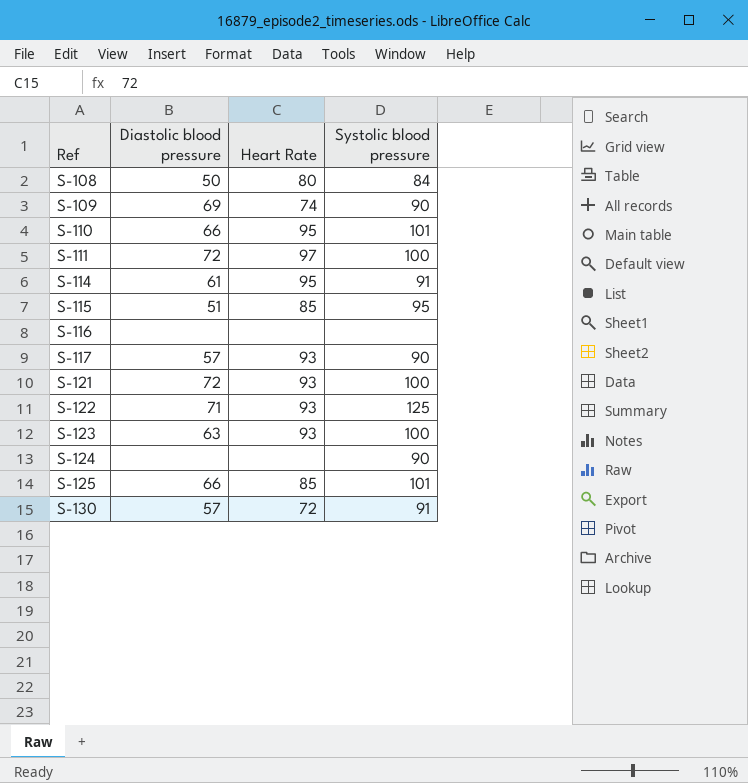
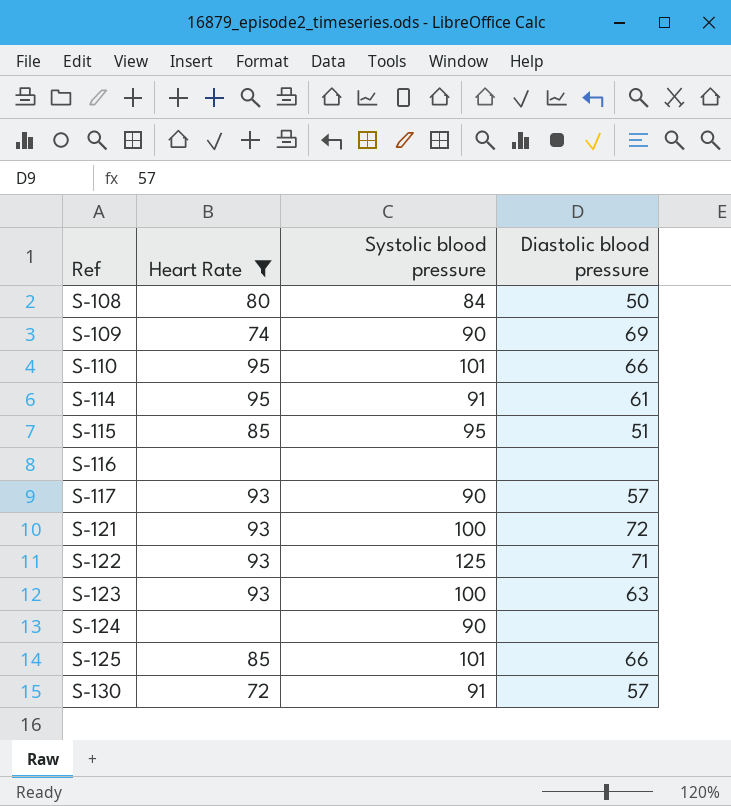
filter: none -> Heart Rate != 97
column Diastolic blood pressure | position: 2 -> 4

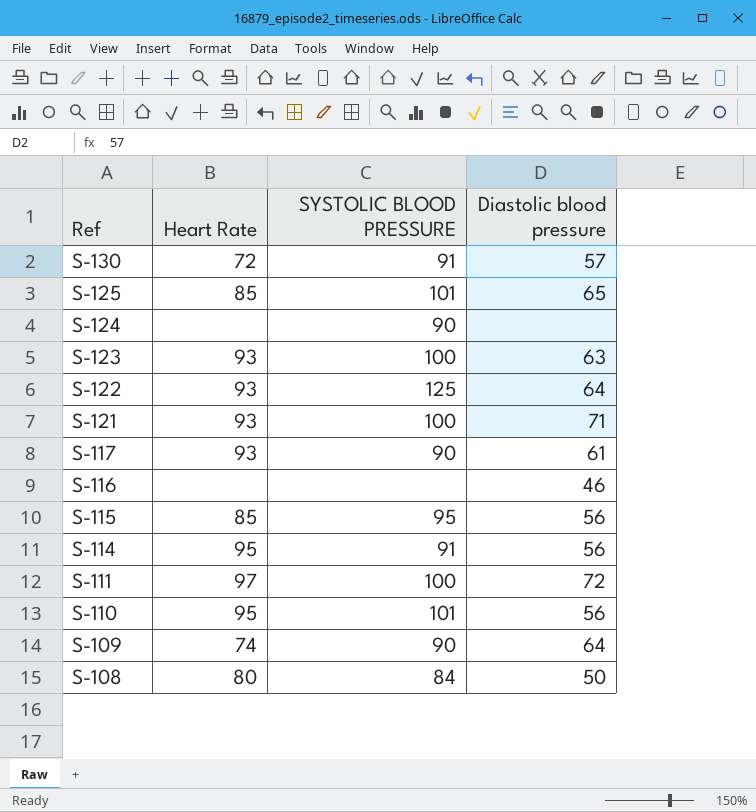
filter: Heart Rate != 97 -> none
row order: Ref ascending -> Ref descending
column name: Systolic blood pressure -> SYSTOLIC BLOOD PRESSURE
S-125 | Diastolic blood pressure: 66 -> 65
S-122 | Diastolic blood pressure: 71 -> 64
S-121 | Diastolic blood pressure: 72 -> 71
S-117 | Diastolic blood pressure: 57 -> 61
S-116 | Diastolic blood pressure: none -> 46
S-115 | Diastolic blood pressure: 51 -> 56
S-114 | Diastolic blood pressure: 61 -> 56
S-110 | Diastolic blood pressure: 66 -> 56
S-109 | Diastolic blood pressure: 69 -> 64

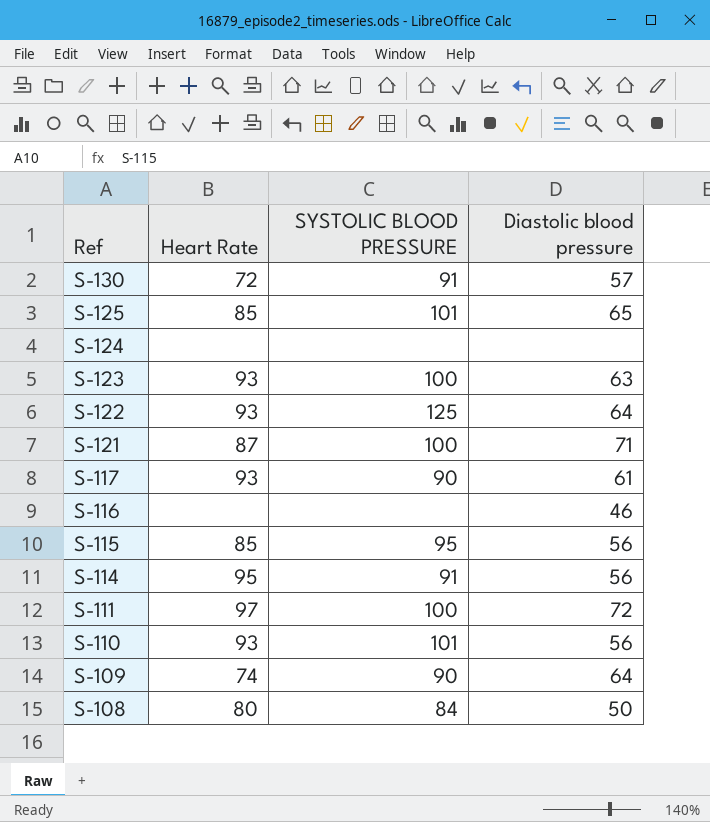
S-124 | SYSTOLIC BLOOD PRESSURE: 90 -> none
S-121 | Heart Rate: 93 -> 87
S-110 | Heart Rate: 95 -> 93

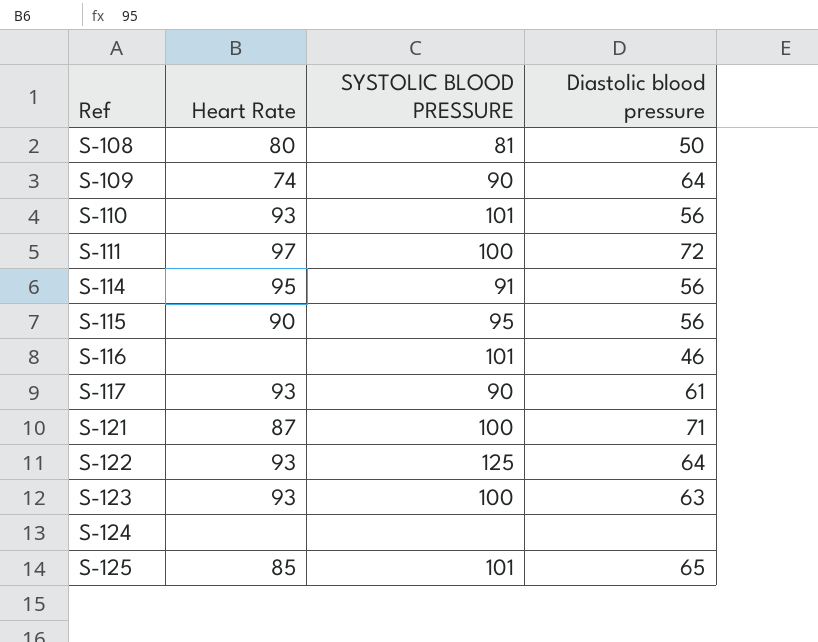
row order: Ref descending -> Ref ascending
row S-130: 72 | 91 | 57 -> none
S-108 | SYSTOLIC BLOOD PRESSURE: 84 -> 81
S-115 | Heart Rate: 85 -> 90
S-116 | SYSTOLIC BLOOD PRESSURE: none -> 101

